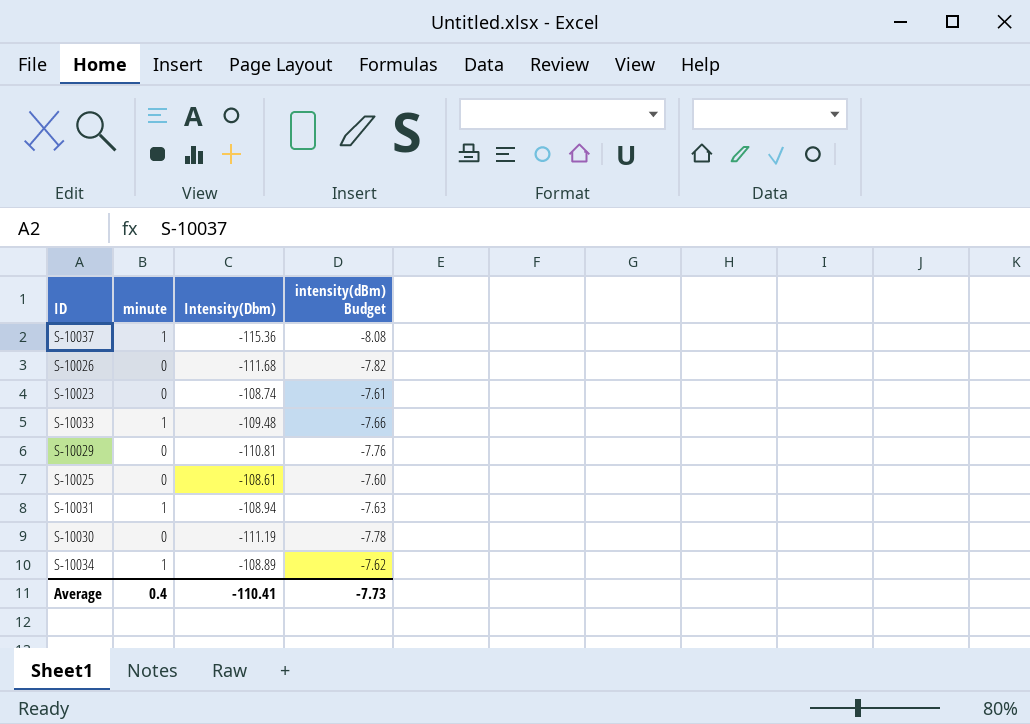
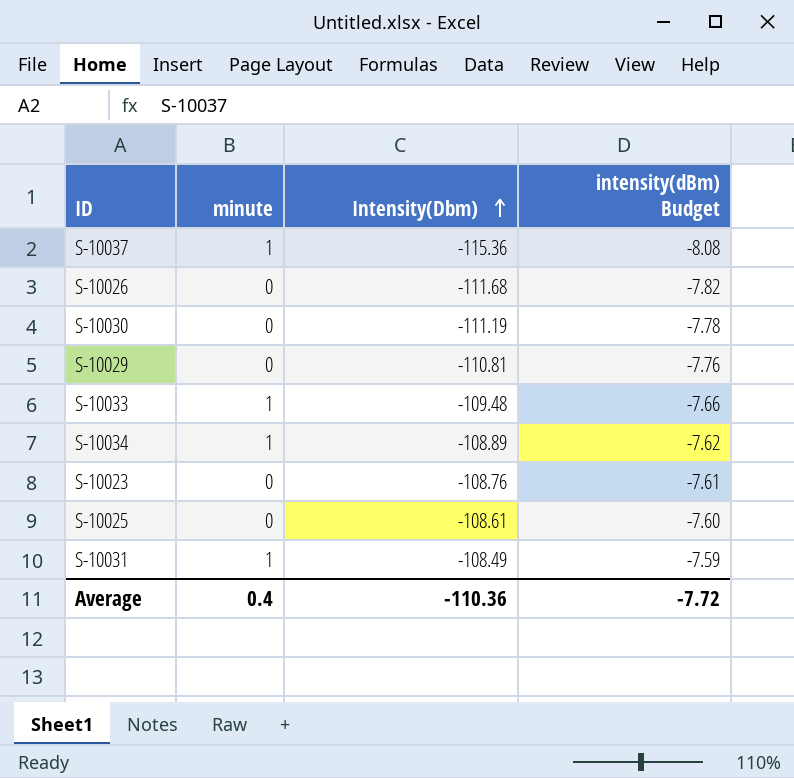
row order: none -> Intensity(Dbm) ascending
S-10023 | Intensity(Dbm): -108.74 -> -108.76
S-10031 | Intensity(Dbm): -108.94 -> -108.49
S-10031 | intensity(dBm) Budget: -7.63 -> -7.59
Average | Intensity(Dbm): -110.41 -> -110.36
Average | intensity(dBm) Budget: -7.73 -> -7.72

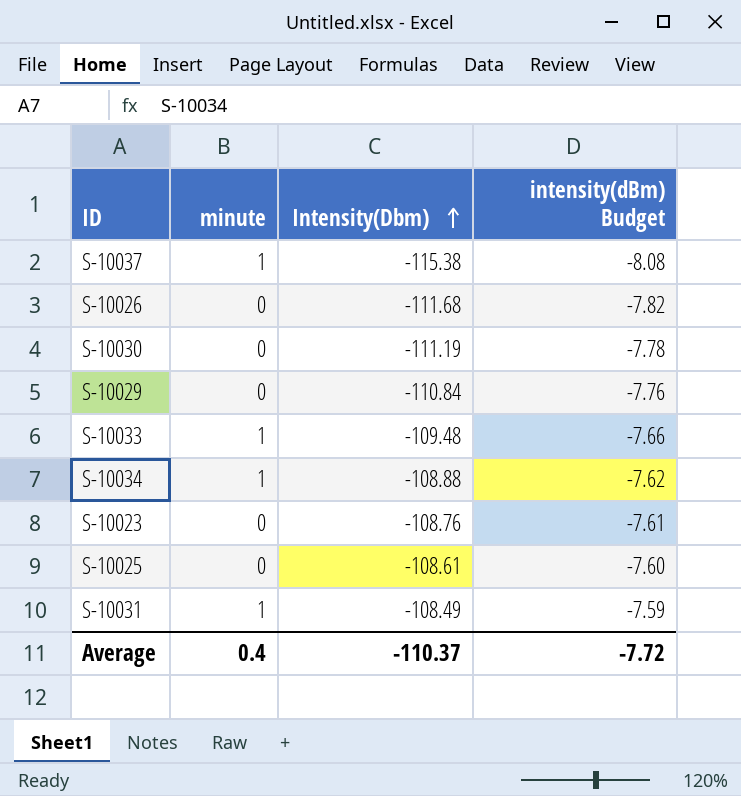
S-10037 | Intensity(Dbm): -115.36 -> -115.38
S-10029 | Intensity(Dbm): -110.81 -> -110.84
S-10034 | Intensity(Dbm): -108.89 -> -108.88
Average | Intensity(Dbm): -110.36 -> -110.37

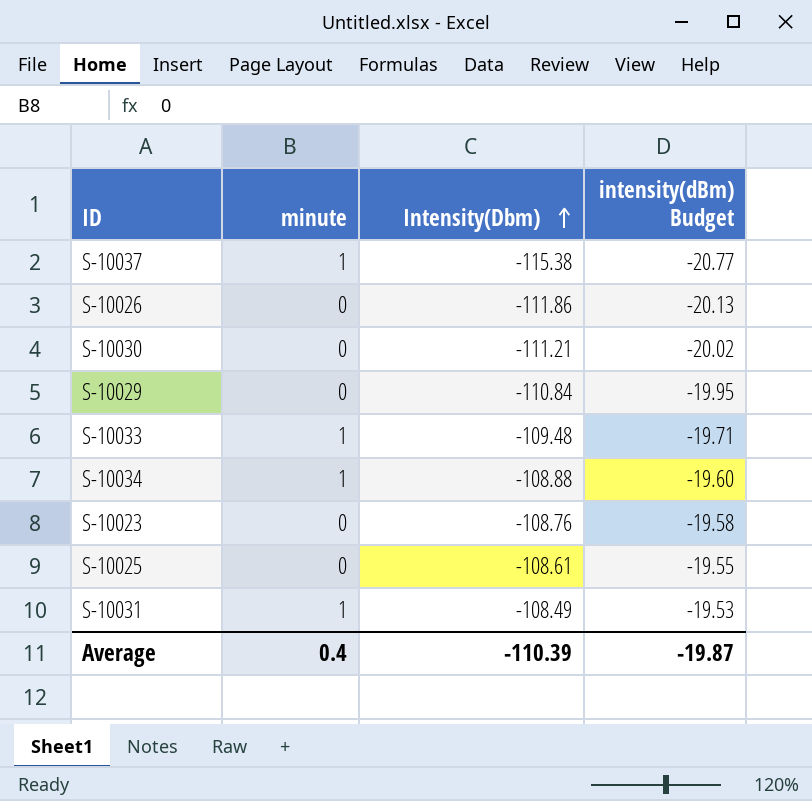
column intensity(dBm) Budget | formula: [Intensity(Dbm)] * 0.07 -> [Intensity(Dbm)] * 0.18
S-10026 | Intensity(Dbm): -111.68 -> -111.86
S-10030 | Intensity(Dbm): -111.19 -> -111.21
Average | Intensity(Dbm): -110.37 -> -110.39
Average | intensity(dBm) Budget: -7.72 -> -19.87

